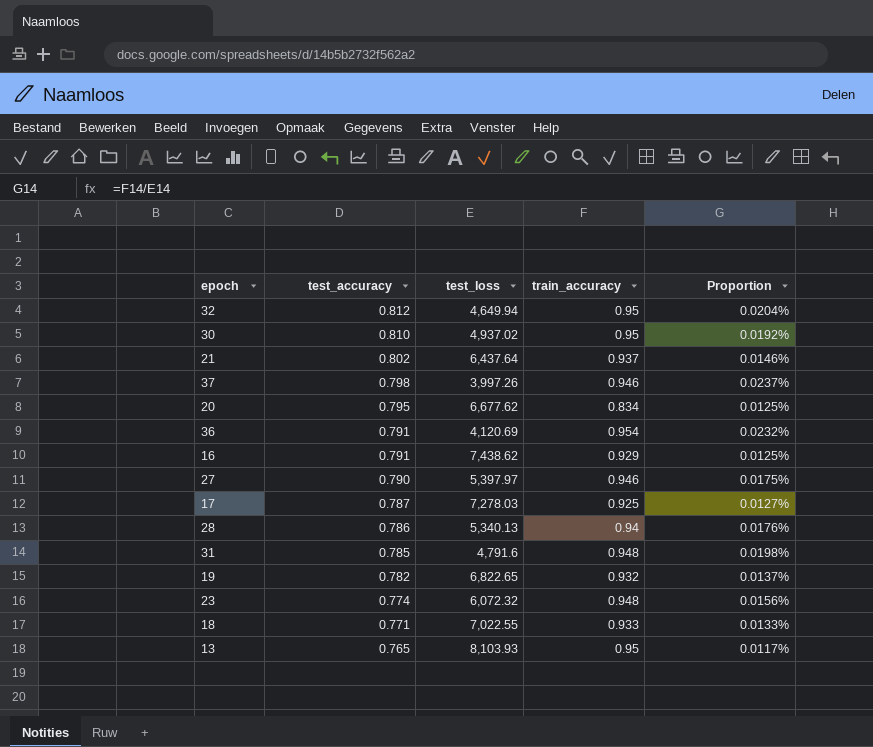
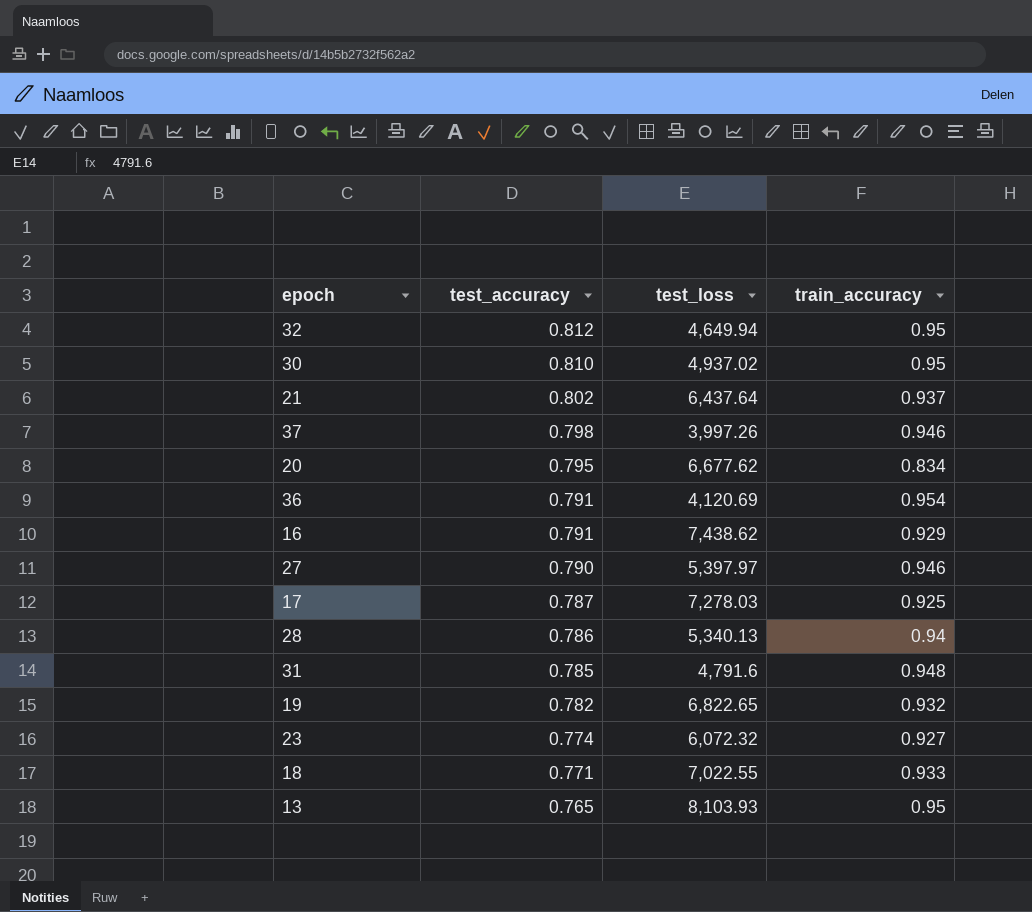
column Proportion | formula: [train_accuracy] / [test_loss] -> none
23 | train_accuracy: 0.948 -> 0.927

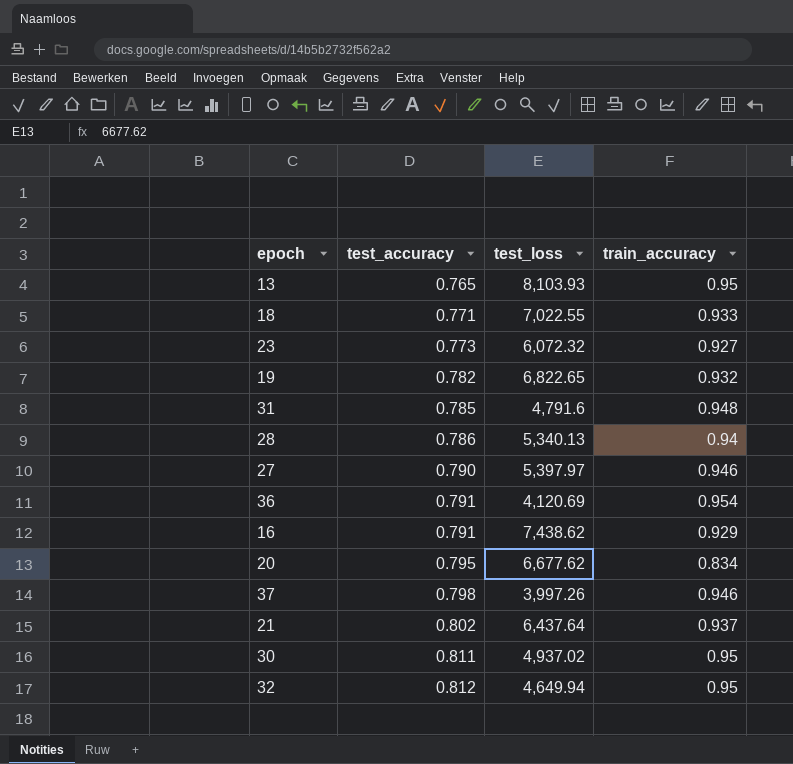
row order: test_accuracy descending -> test_accuracy ascending
row 17: 0.787 | 7,278.03 | 0.925 -> none
23 | test_accuracy: 0.774 -> 0.773
30 | test_accuracy: 0.810 -> 0.811

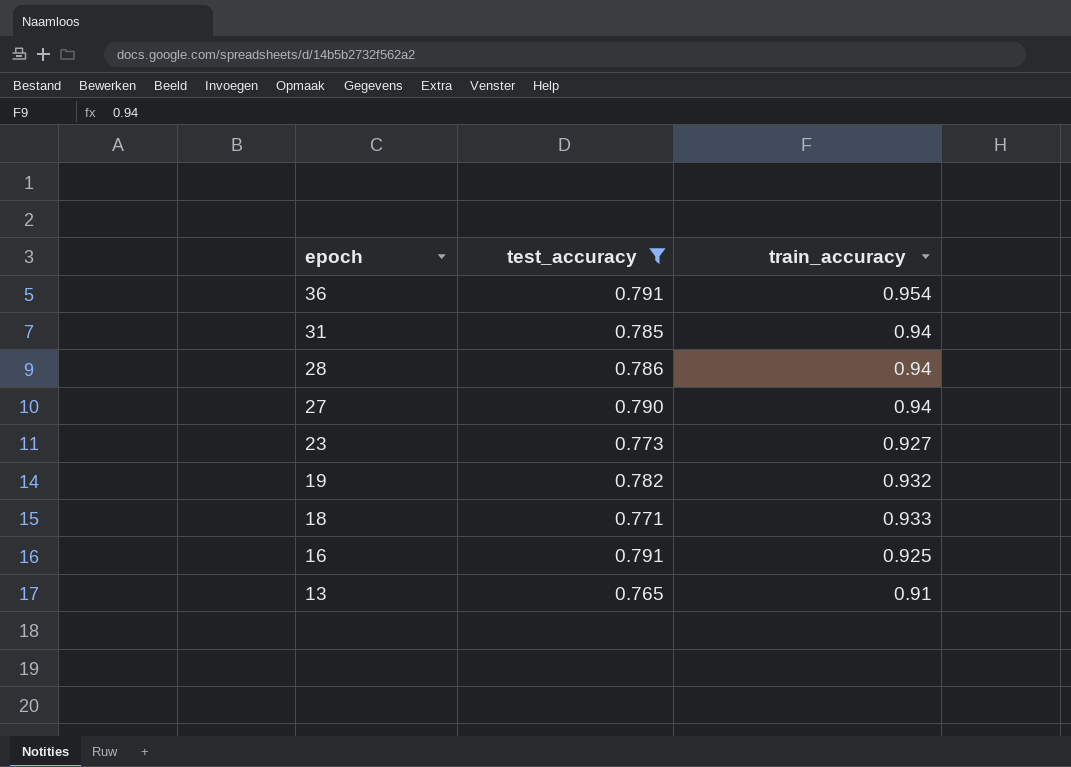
filter: none -> test_accuracy <= 0.791
row order: test_accuracy ascending -> epoch descending
column test_loss | position: 3 -> none
31 | train_accuracy: 0.948 -> 0.94
27 | train_accuracy: 0.946 -> 0.94
16 | train_accuracy: 0.929 -> 0.925
13 | train_accuracy: 0.95 -> 0.91

